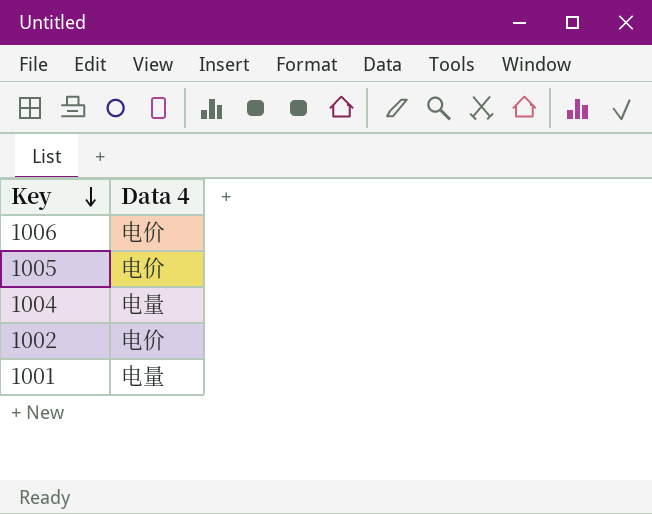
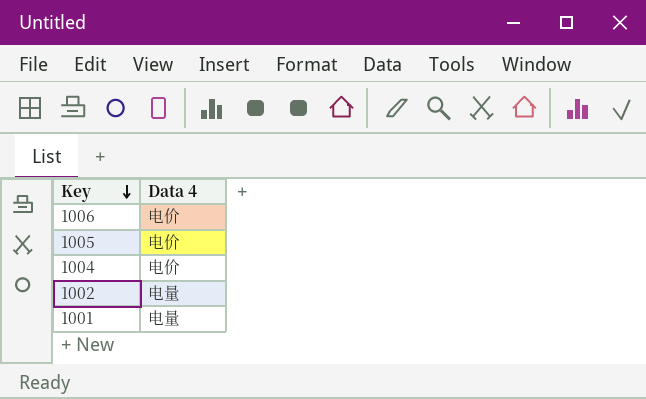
1004 | Data 4: 电量 -> 电价
1002 | Data 4: 电价 -> 电量

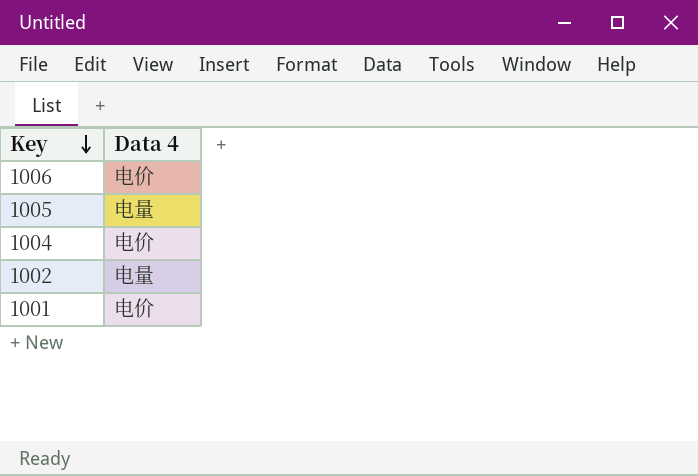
1005 | Data 4: 电价 -> 电量
1001 | Data 4: 电量 -> 电价

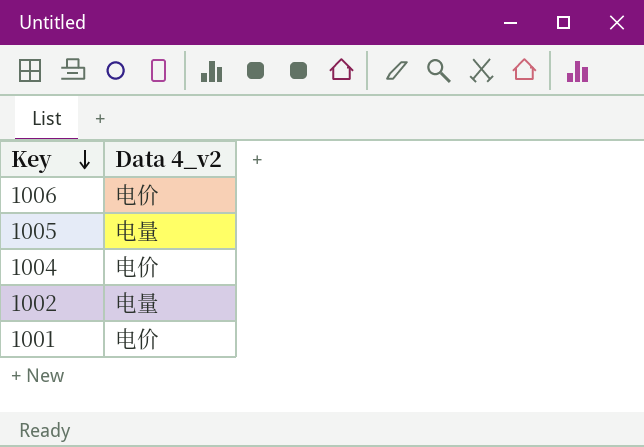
column name: Data 4 -> Data 4_v2

